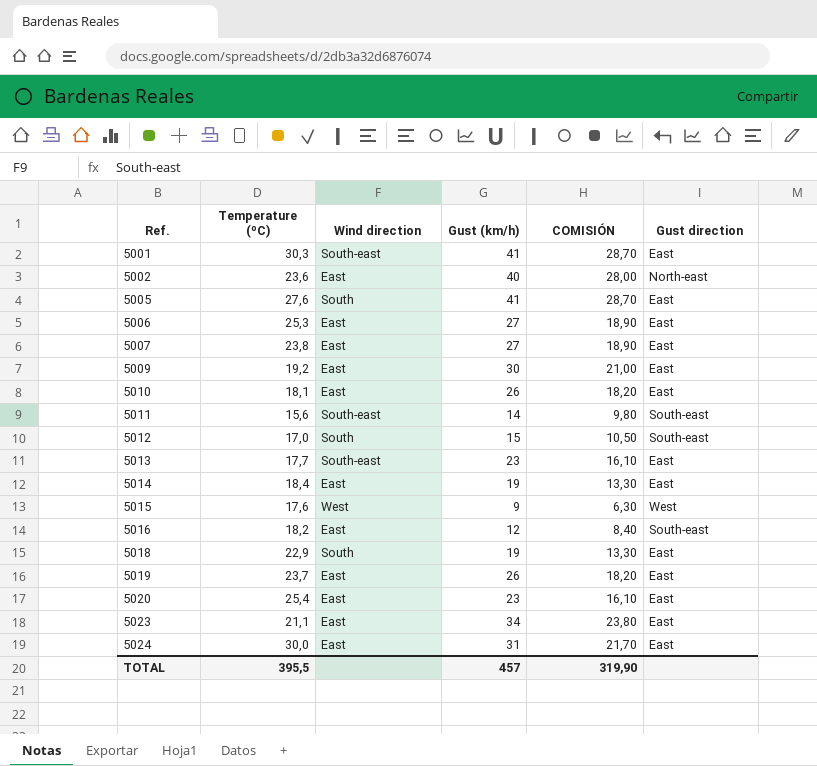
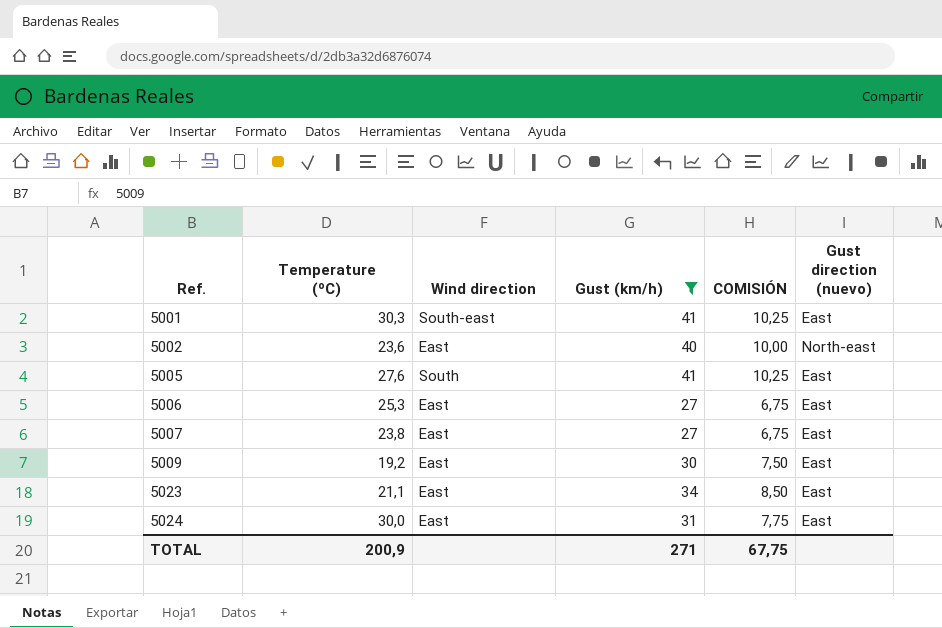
filter: none -> Gust (km/h) >= 27
column COMISIÓN | formula: [Gust (km/h)] * 0,7 -> [Gust (km/h)] * 0,25
column name: Gust direction -> Gust direction (nuevo)
TOTAL | Temperature (ºC): 395,5 -> 200,9
TOTAL | Gust (km/h): 457 -> 271
TOTAL | COMISIÓN: 319,90 -> 67,75

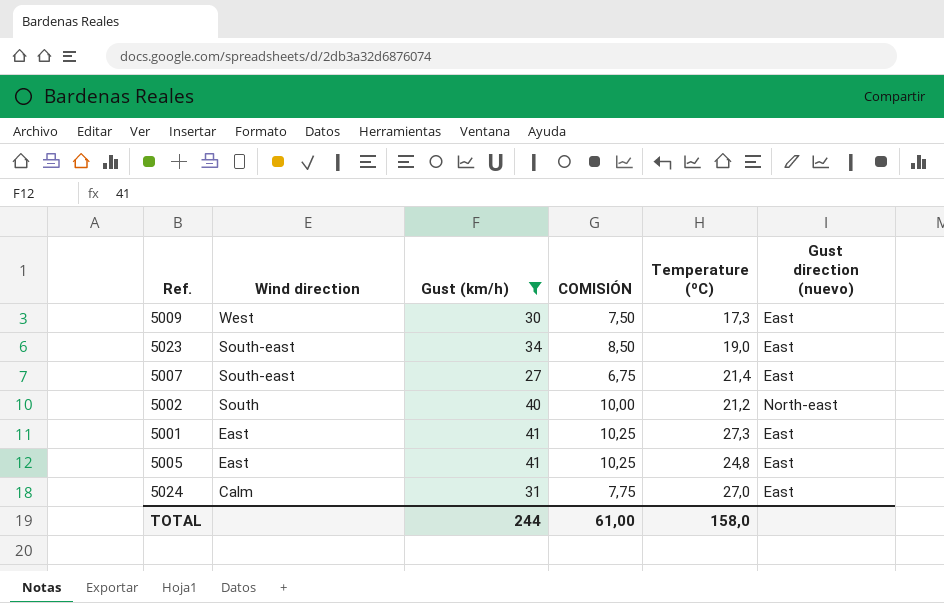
row order: Ref. ascending -> Wind direction descending
column Temperature (ºC) | position: 2 -> 5
row 5006: 25,3 | East | 27 | 6,75 | East -> none
5009 | Wind direction: East -> West
5009 | Temperature (ºC): 19,2 -> 17,3
5023 | Wind direction: East -> South-east
5023 | Temperature (ºC): 21,1 -> 19,0
5007 | Wind direction: East -> South-east
5007 | Temperature (ºC): 23,8 -> 21,4
5002 | Wind direction: East -> South
5002 | Temperature (ºC): 23,6 -> 21,2
5001 | Wind direction: South-east -> East
5001 | Temperature (ºC): 30,3 -> 27,3
5005 | Wind direction: South -> East
5005 | Temperature (ºC): 27,6 -> 24,8
5024 | Wind direction: East -> Calm
5024 | Temperature (ºC): 30,0 -> 27,0
TOTAL | Gust (km/h): 271 -> 244
TOTAL | COMISIÓN: 67,75 -> 61,00
TOTAL | Temperature (ºC): 200,9 -> 158,0

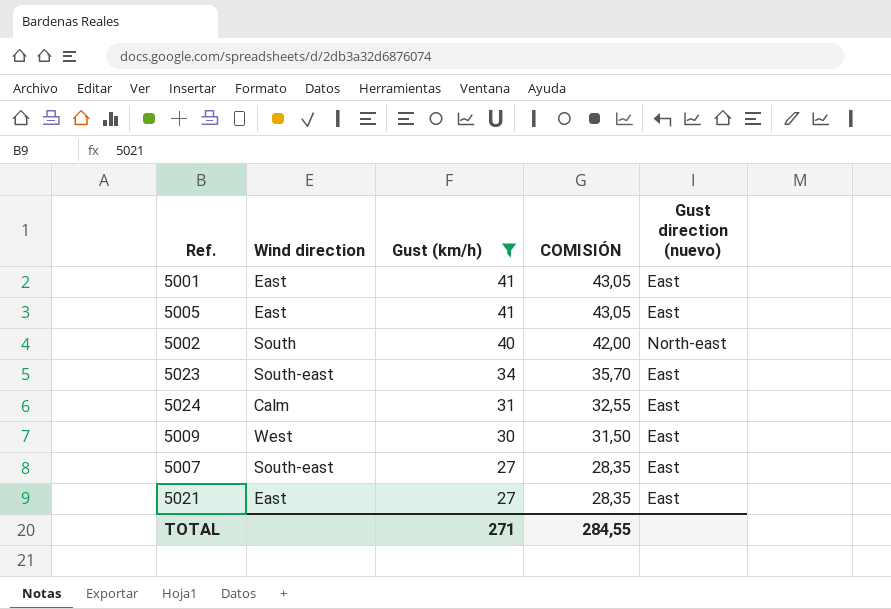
row order: Wind direction descending -> Gust (km/h) descending
column Temperature (ºC) | position: 5 -> none
column COMISIÓN | formula: [Gust (km/h)] * 0,25 -> [Gust (km/h)] * 1,05
row 5021: none -> East | 27 | 28,35 | East
TOTAL | Gust (km/h): 244 -> 271
TOTAL | COMISIÓN: 61,00 -> 284,55

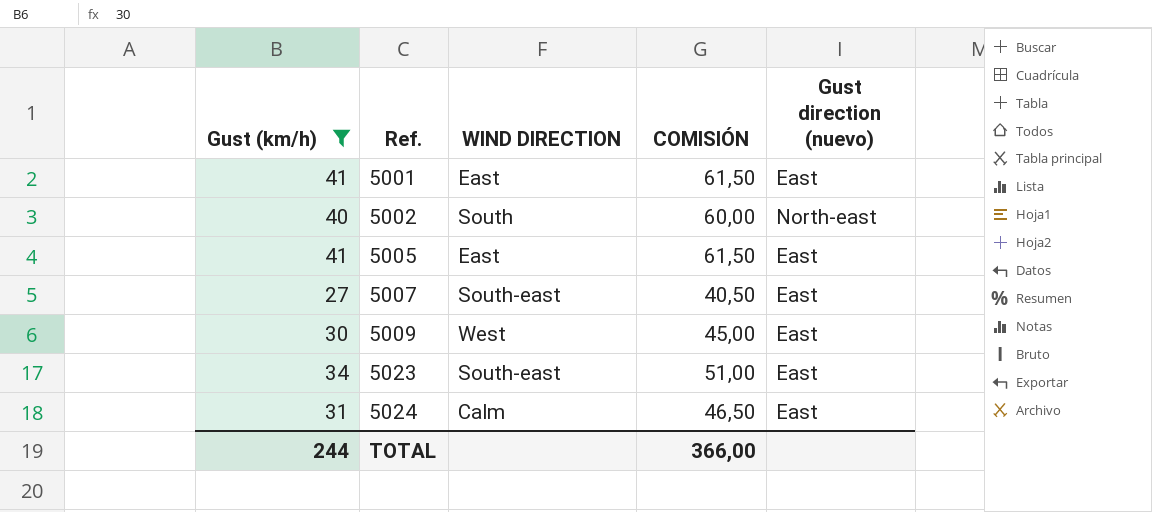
row order: Gust (km/h) descending -> Ref. ascending
column Gust (km/h) | position: 3 -> 1
column name: Wind direction -> WIND DIRECTION
column COMISIÓN | formula: [Gust (km/h)] * 1,05 -> [Gust (km/h)] * 1,5
row 5021: East | 27 | 28,35 | East -> none
TOTAL | Gust (km/h): 271 -> 244
TOTAL | COMISIÓN: 284,55 -> 366,00

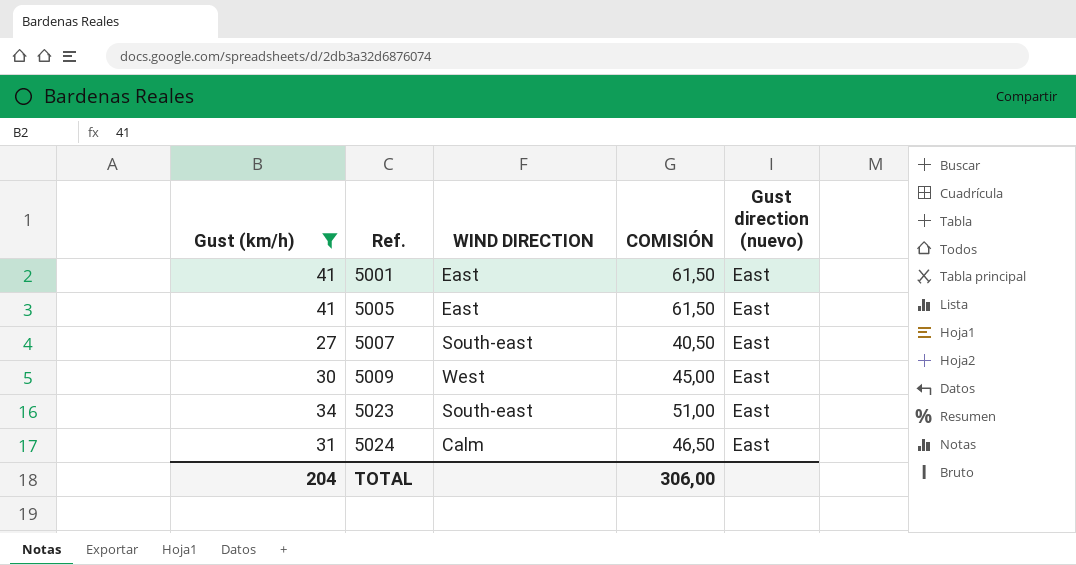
row 5002: 40 | South | 60,00 | North-east -> none
TOTAL | Gust (km/h): 244 -> 204
TOTAL | COMISIÓN: 366,00 -> 306,00

